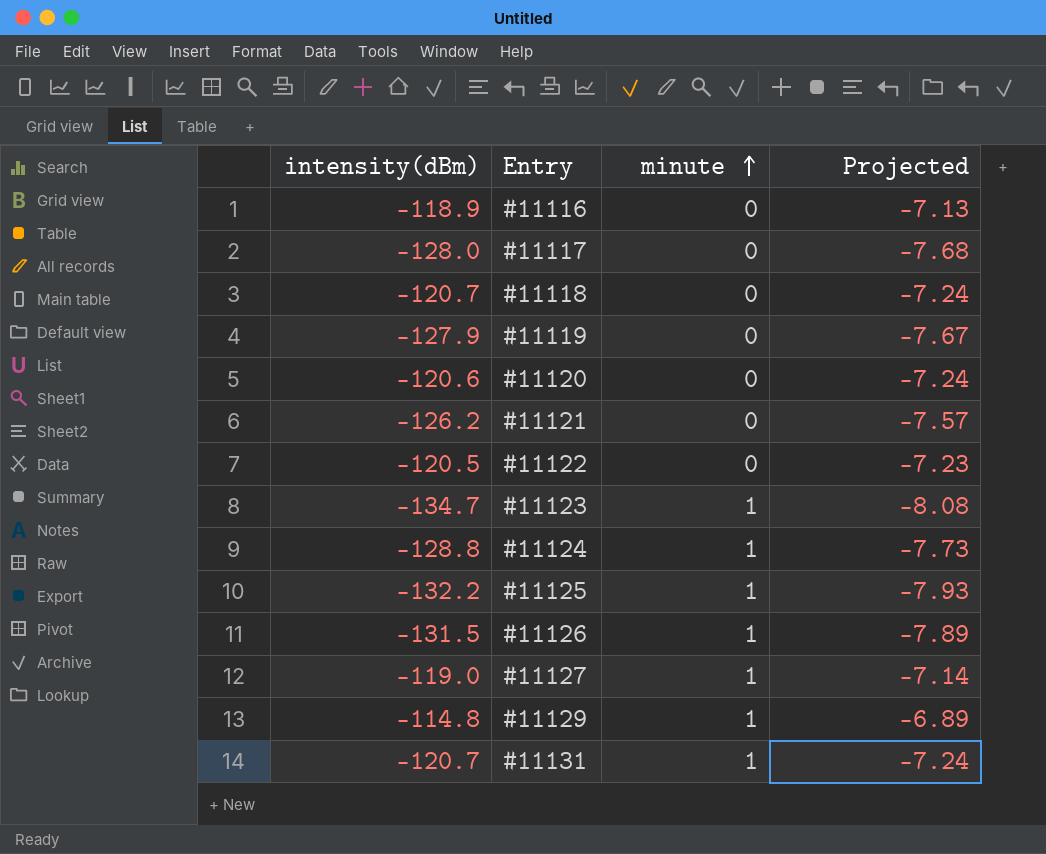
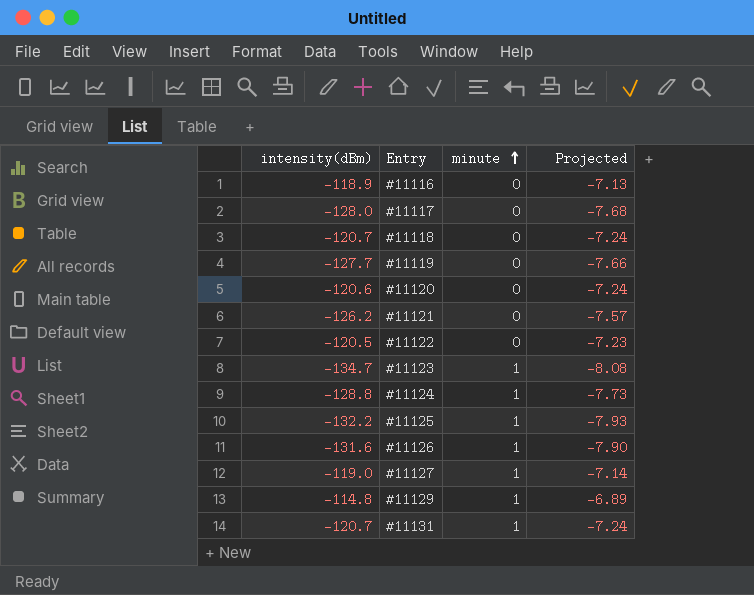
#11119 | intensity(dBm): -127.9 -> -127.7
#11119 | Projected: -7.67 -> -7.66
#11126 | intensity(dBm): -131.5 -> -131.6
#11126 | Projected: -7.89 -> -7.90

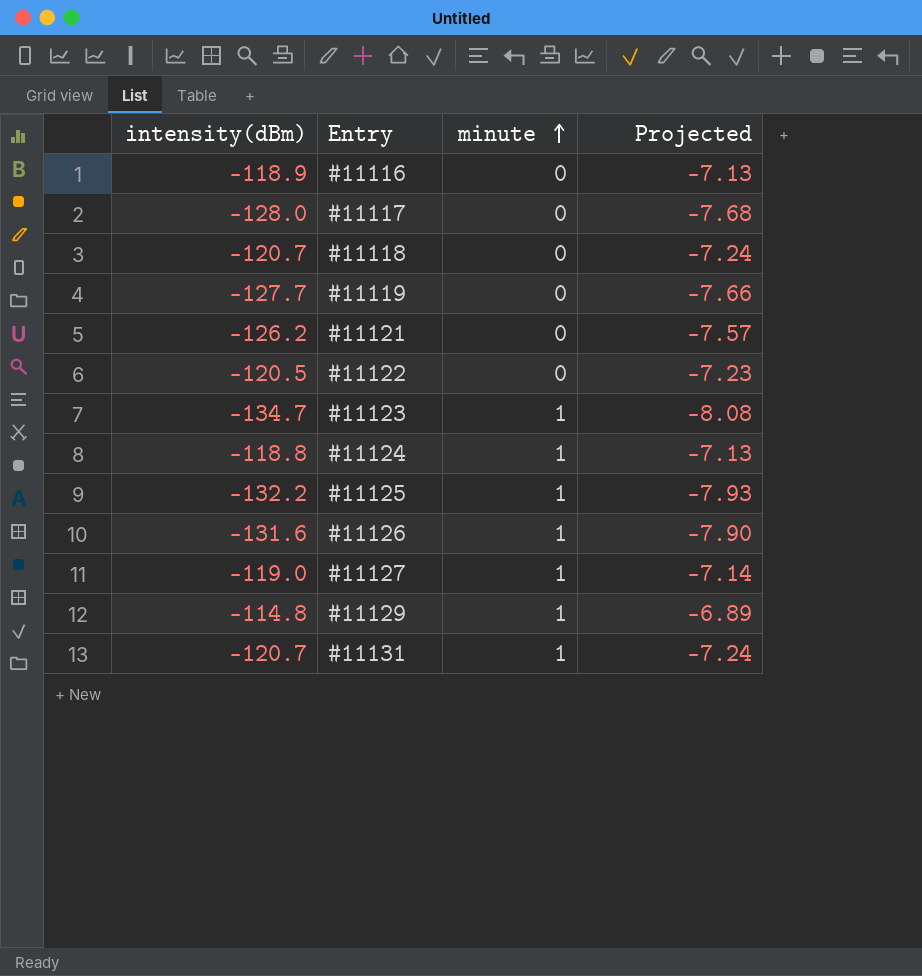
row #11120: -120.6 | 0 | -7.24 -> none
#11124 | intensity(dBm): -128.8 -> -118.8
#11124 | Projected: -7.73 -> -7.13

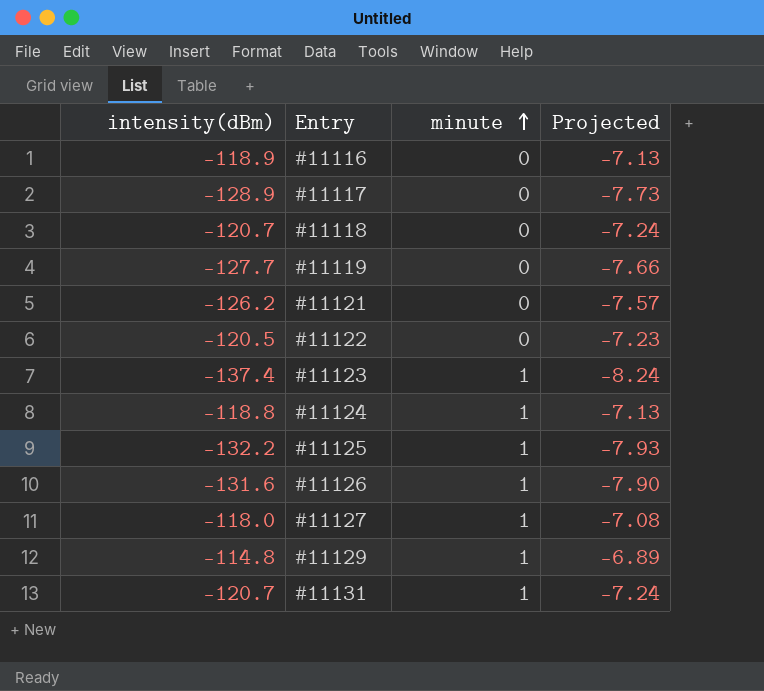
#11117 | intensity(dBm): -128.0 -> -128.9
#11117 | Projected: -7.68 -> -7.73
#11123 | intensity(dBm): -134.7 -> -137.4
#11123 | Projected: -8.08 -> -8.24
#11127 | intensity(dBm): -119.0 -> -118.0
#11127 | Projected: -7.14 -> -7.08

